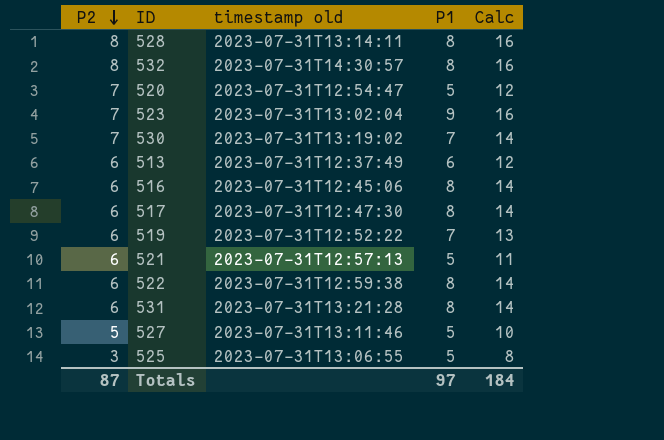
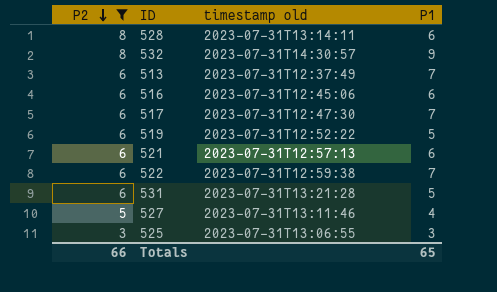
filter: none -> P2 != 7
column Calc | formula: [P2] + [P1] -> none
528 | P1: 8 -> 6
532 | P1: 8 -> 9
513 | P1: 6 -> 7
516 | P1: 8 -> 6
517 | P1: 8 -> 7
519 | P1: 7 -> 5
521 | P1: 5 -> 6
522 | P1: 8 -> 7
531 | P1: 8 -> 5
527 | P1: 5 -> 4
525 | P1: 5 -> 3
Totals | P2: 87 -> 66
Totals | P1: 97 -> 65

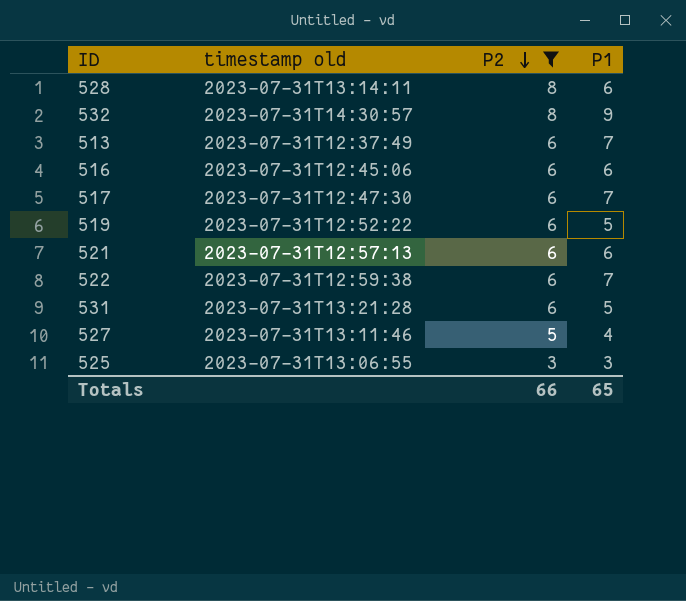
column P2 | position: 1 -> 3

